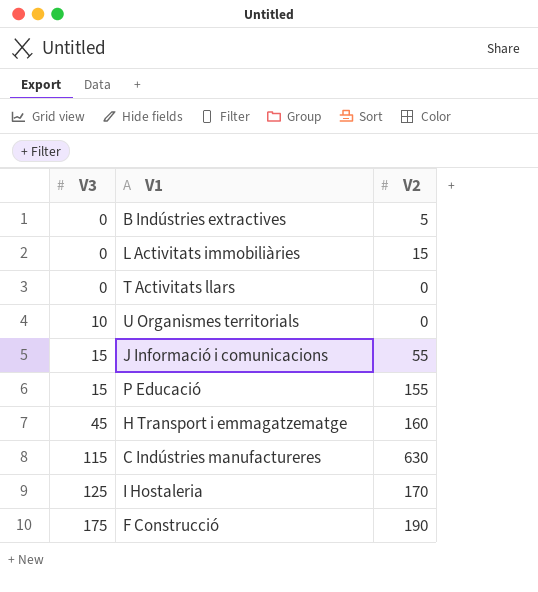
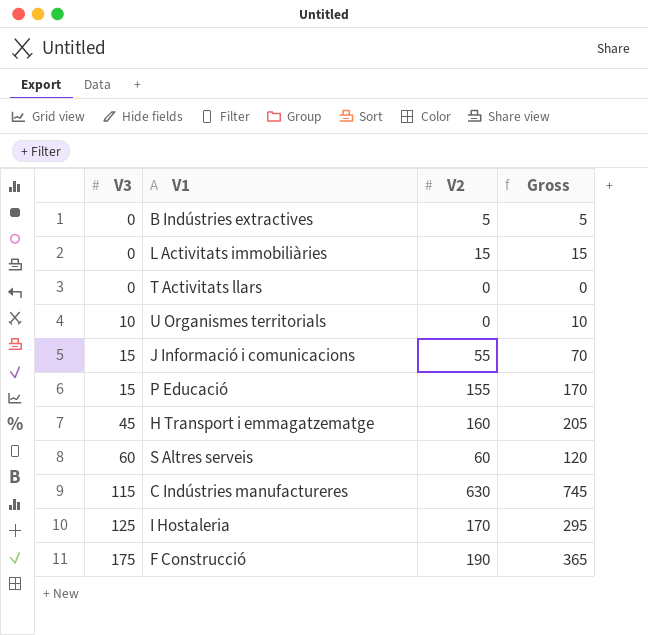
column Gross | formula: none -> [V3] + [V2]
row S Altres serveis: none -> 60 | 60 | 120

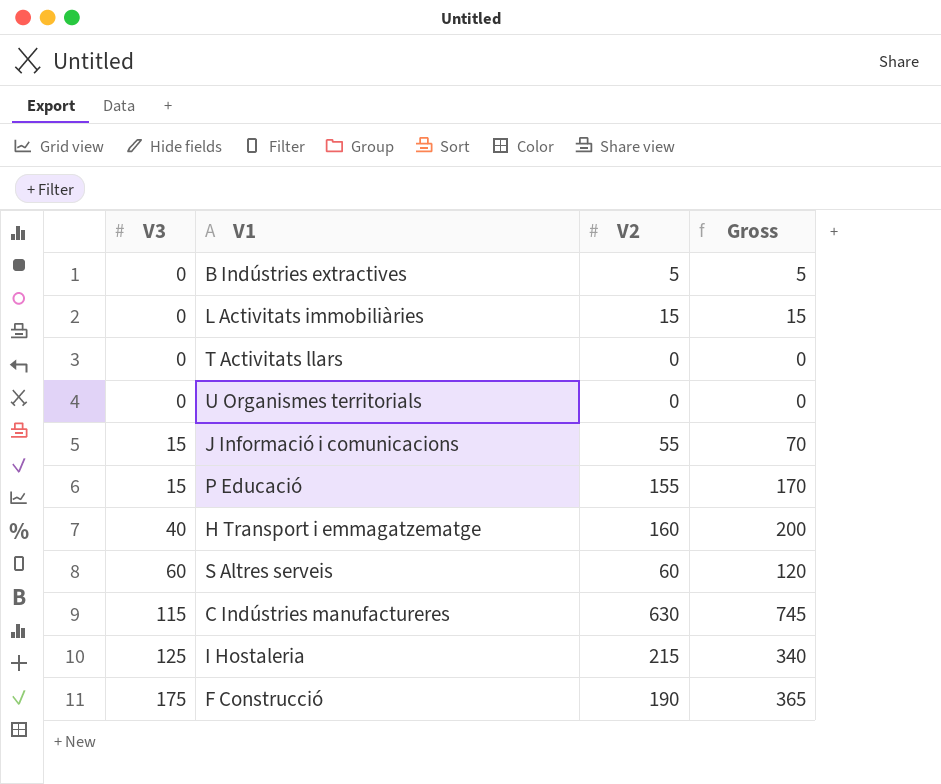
U Organismes territorials | V3: 10 -> 0
U Organismes territorials | Gross: 10 -> 0
H Transport i emmagatzematge | V3: 45 -> 40
H Transport i emmagatzematge | Gross: 205 -> 200
I Hostaleria | V2: 170 -> 215
I Hostaleria | Gross: 295 -> 340

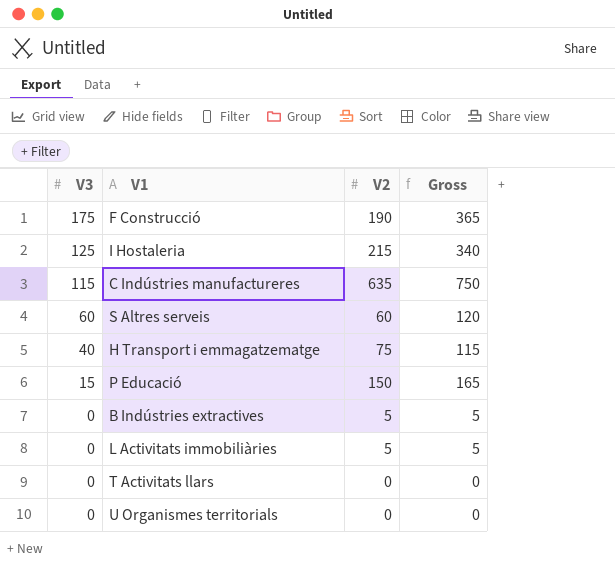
row order: V3 ascending -> V3 descending
row J Informació i comunicacions: 15 | 55 | 70 -> none
C Indústries manufactureres | V2: 630 -> 635
C Indústries manufactureres | Gross: 745 -> 750
H Transport i emmagatzematge | V2: 160 -> 75
H Transport i emmagatzematge | Gross: 200 -> 115
P Educació | V2: 155 -> 150
P Educació | Gross: 170 -> 165
L Activitats immobiliàries | V2: 15 -> 5
L Activitats immobiliàries | Gross: 15 -> 5

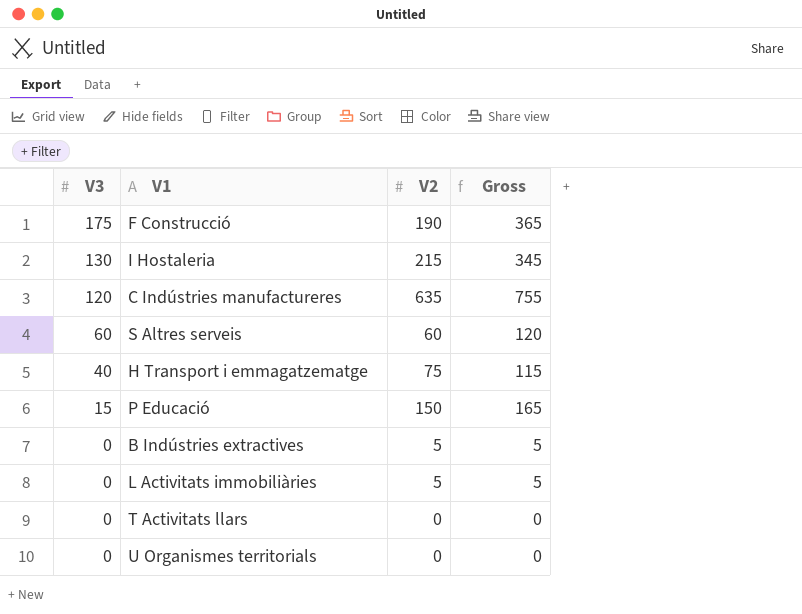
I Hostaleria | V3: 125 -> 130
I Hostaleria | Gross: 340 -> 345
C Indústries manufactureres | V3: 115 -> 120
C Indústries manufactureres | Gross: 750 -> 755

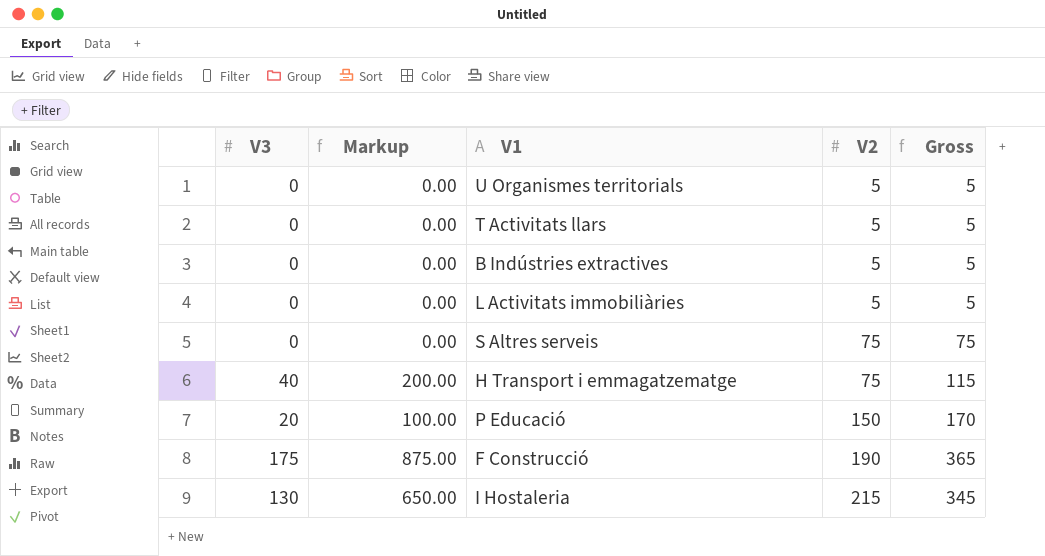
row order: V3 descending -> V2 ascending
column Markup | formula: none -> [V3] * 5
row C Indústries manufactureres: 120 | 635 | 755 -> none
U Organismes territorials | V2: 0 -> 5
U Organismes territorials | Gross: 0 -> 5
T Activitats llars | V2: 0 -> 5
T Activitats llars | Gross: 0 -> 5
S Altres serveis | V3: 60 -> 0
S Altres serveis | V2: 60 -> 75
S Altres serveis | Gross: 120 -> 75
P Educació | V3: 15 -> 20
P Educació | Gross: 165 -> 170

